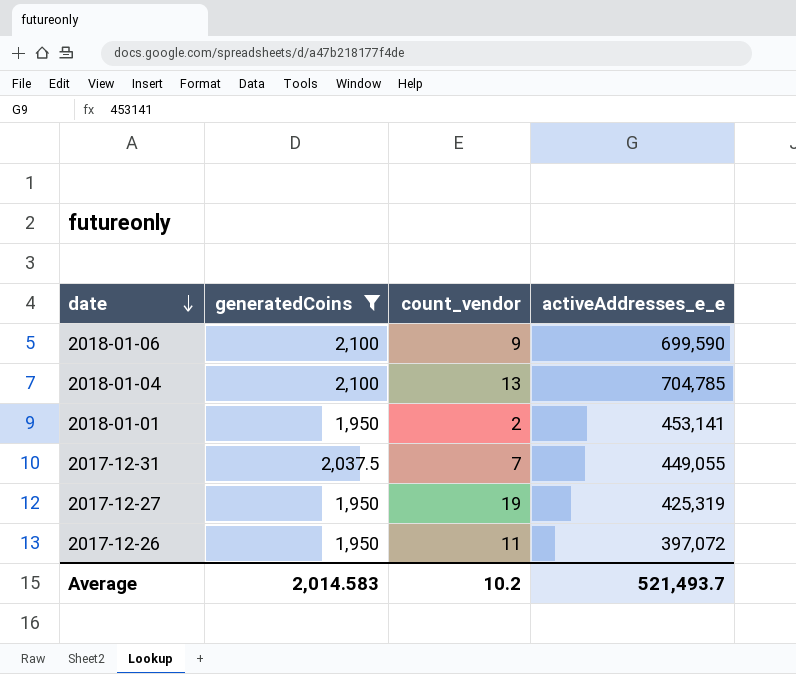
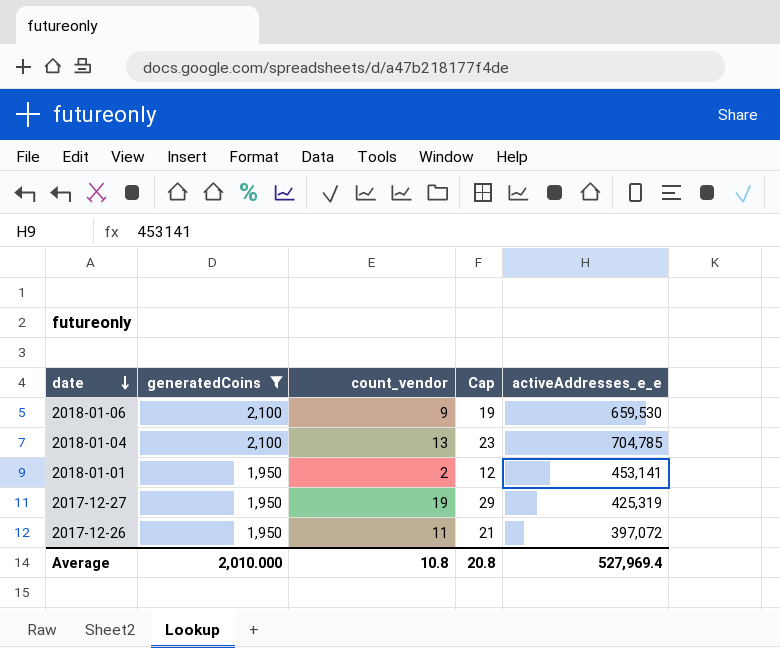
column Cap | formula: none -> [count_vendor] + 10
row 2017-12-31: 2,037.5 | 7 | 449,055 -> none
2018-01-06 | activeAddresses_e_e: 699,590 -> 659,530
Average | generatedCoins: 2,014.583 -> 2,010.000
Average | count_vendor: 10.2 -> 10.8
Average | activeAddresses_e_e: 521,493.7 -> 527,969.4

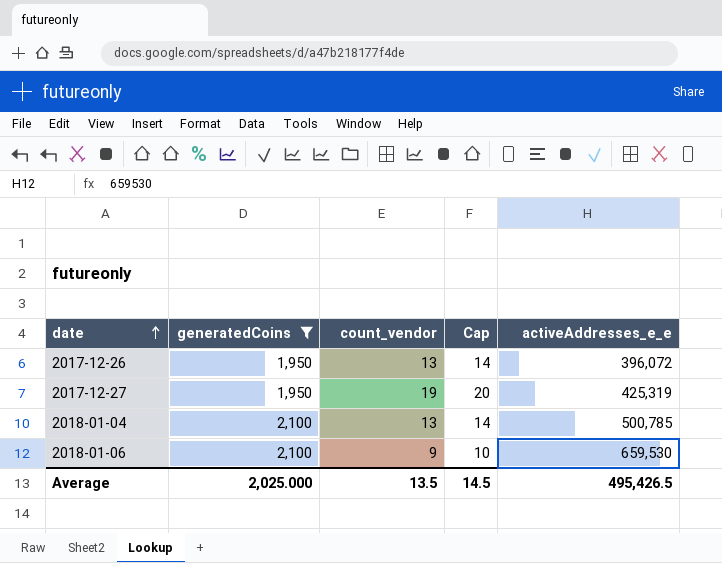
row order: date descending -> date ascending
column Cap | formula: [count_vendor] + 10 -> [count_vendor] + 1
row 2018-01-01: 1,950 | 2 | 12 | 453,141 -> none
2017-12-26 | count_vendor: 11 -> 13
2017-12-26 | activeAddresses_e_e: 397,072 -> 396,072
2018-01-04 | activeAddresses_e_e: 704,785 -> 500,785
Average | generatedCoins: 2,010.000 -> 2,025.000
Average | count_vendor: 10.8 -> 13.5
Average | Cap: 20.8 -> 14.5
Average | activeAddresses_e_e: 527,969.4 -> 495,426.5

